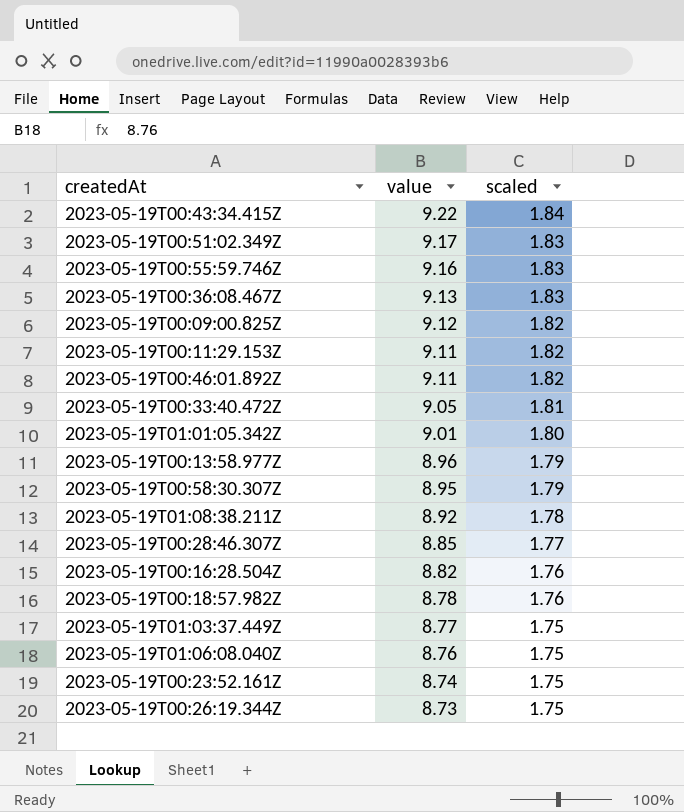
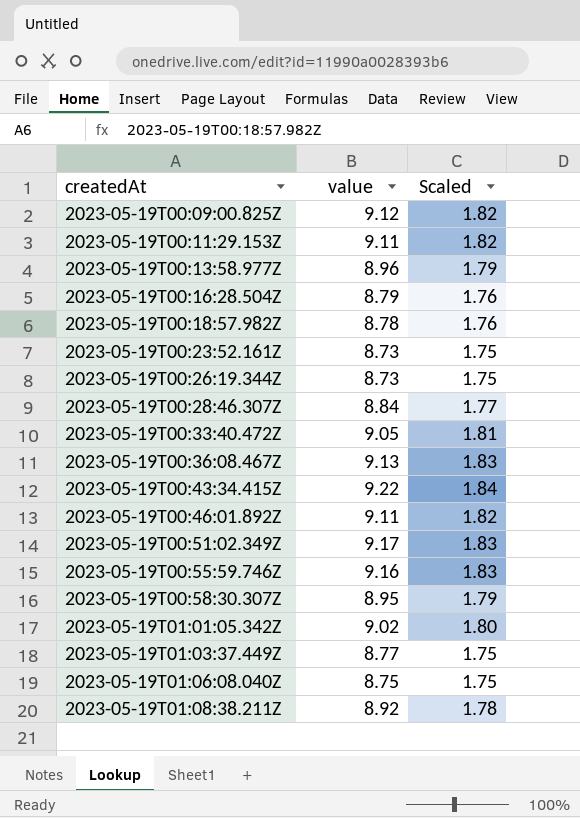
row order: value descending -> createdAt ascending
column name: scaled -> Scaled
2023-05-19T00:16:28.504Z | value: 8.82 -> 8.79
2023-05-19T00:23:52.161Z | value: 8.74 -> 8.73
2023-05-19T00:28:46.307Z | value: 8.85 -> 8.84
2023-05-19T01:01:05.342Z | value: 9.01 -> 9.02
2023-05-19T01:06:08.040Z | value: 8.76 -> 8.75

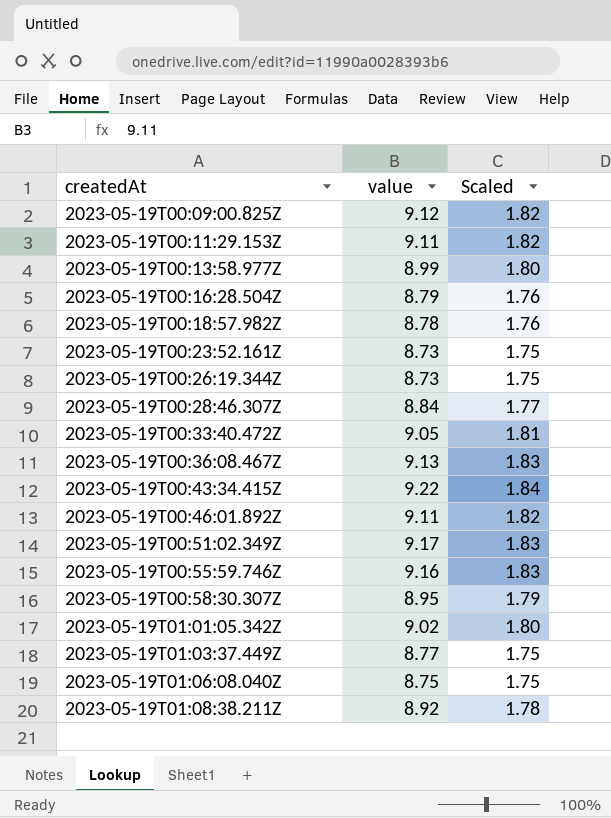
2023-05-19T00:13:58.977Z | value: 8.96 -> 8.99
2023-05-19T00:13:58.977Z | Scaled: 1.79 -> 1.80

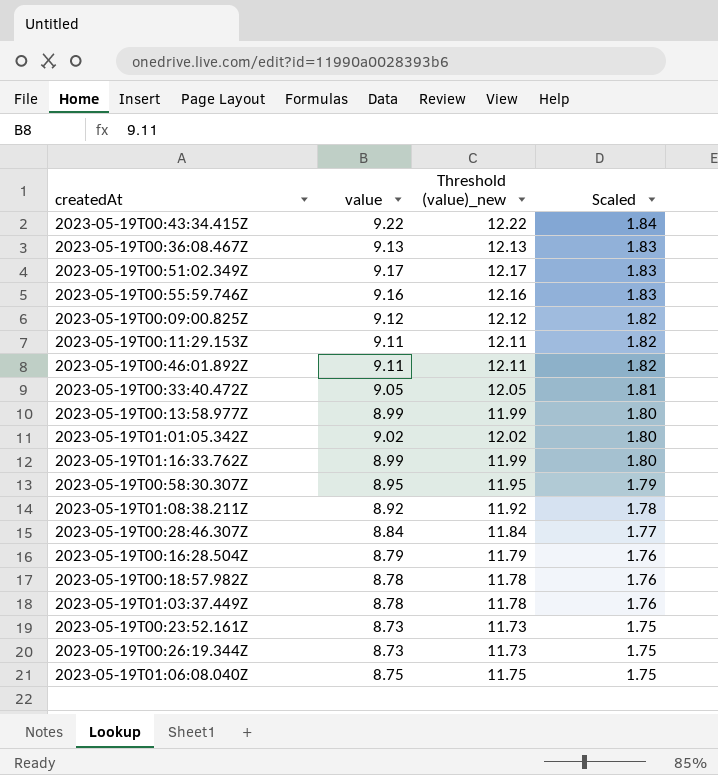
row order: createdAt ascending -> Scaled descending
column Threshold (value)_new | formula: none -> [value] + 3
row 2023-05-19T01:16:33.762Z: none -> 8.99 | 11.99 | 1.80
2023-05-19T01:03:37.449Z | value: 8.77 -> 8.78
2023-05-19T01:03:37.449Z | Scaled: 1.75 -> 1.76

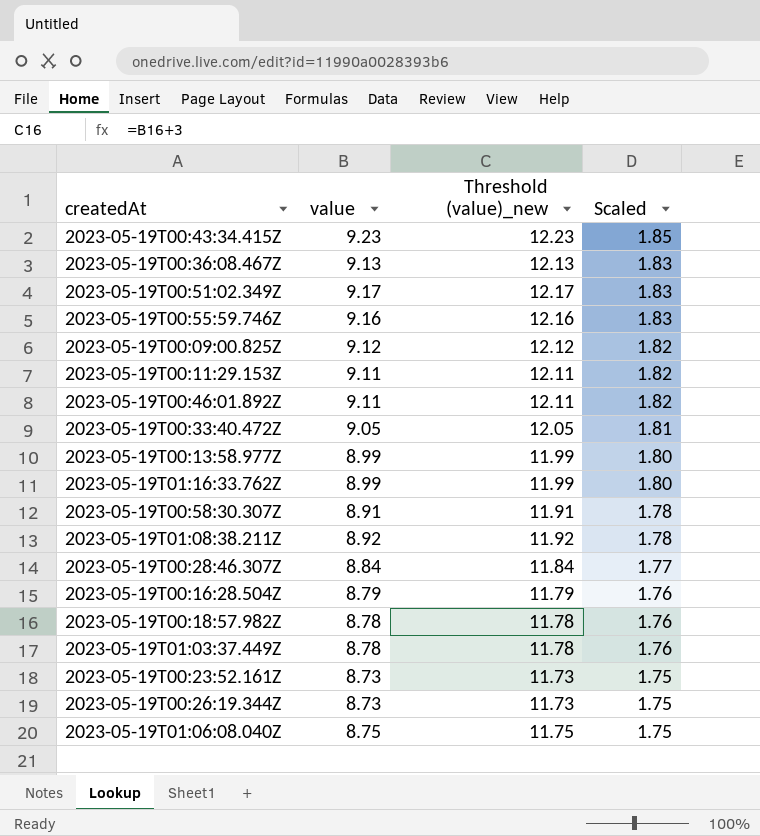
row 2023-05-19T01:01:05.342Z: 9.02 | 12.02 | 1.80 -> none
2023-05-19T00:43:34.415Z | value: 9.22 -> 9.23
2023-05-19T00:43:34.415Z | Threshold (value)_new: 12.22 -> 12.23
2023-05-19T00:43:34.415Z | Scaled: 1.84 -> 1.85
2023-05-19T00:58:30.307Z | value: 8.95 -> 8.91
2023-05-19T00:58:30.307Z | Threshold (value)_new: 11.95 -> 11.91
2023-05-19T00:58:30.307Z | Scaled: 1.79 -> 1.78

